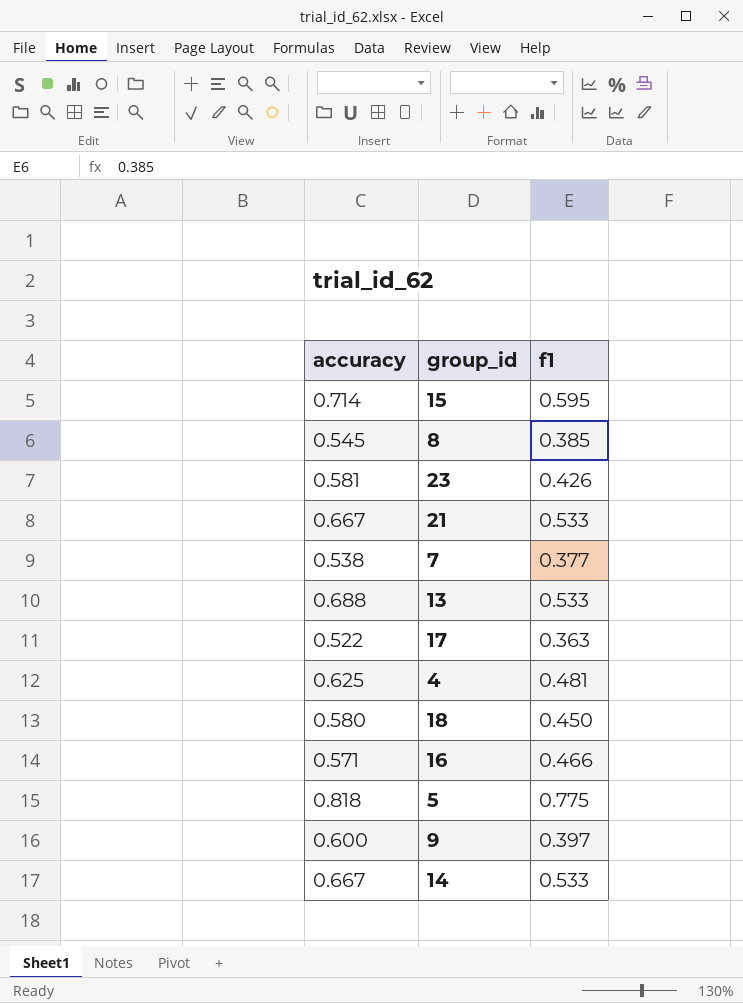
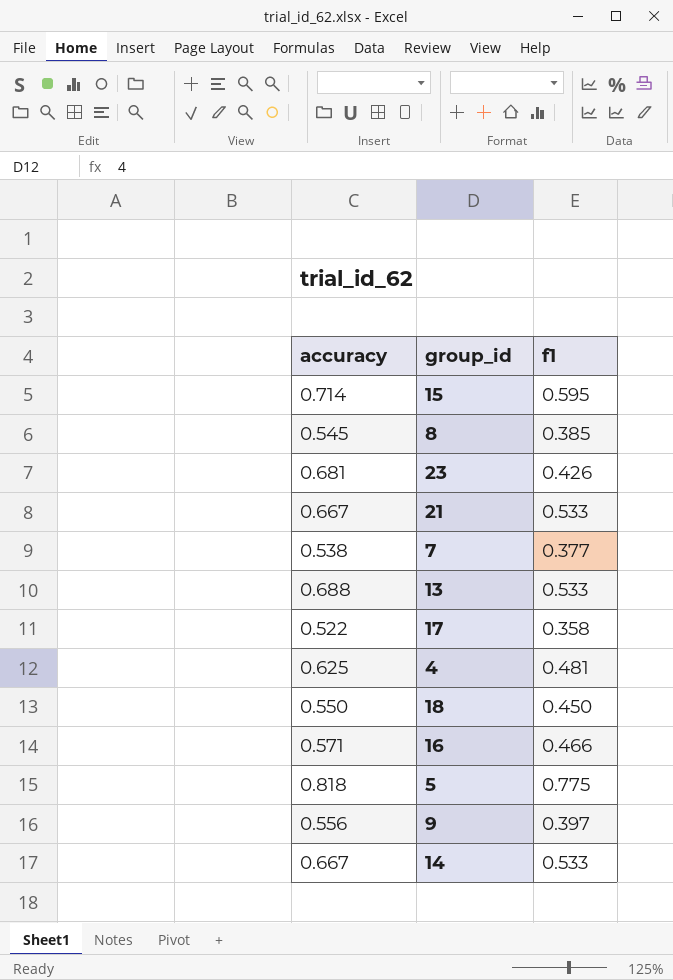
23 | accuracy: 0.581 -> 0.681
17 | f1: 0.363 -> 0.358
18 | accuracy: 0.580 -> 0.550
9 | accuracy: 0.600 -> 0.556

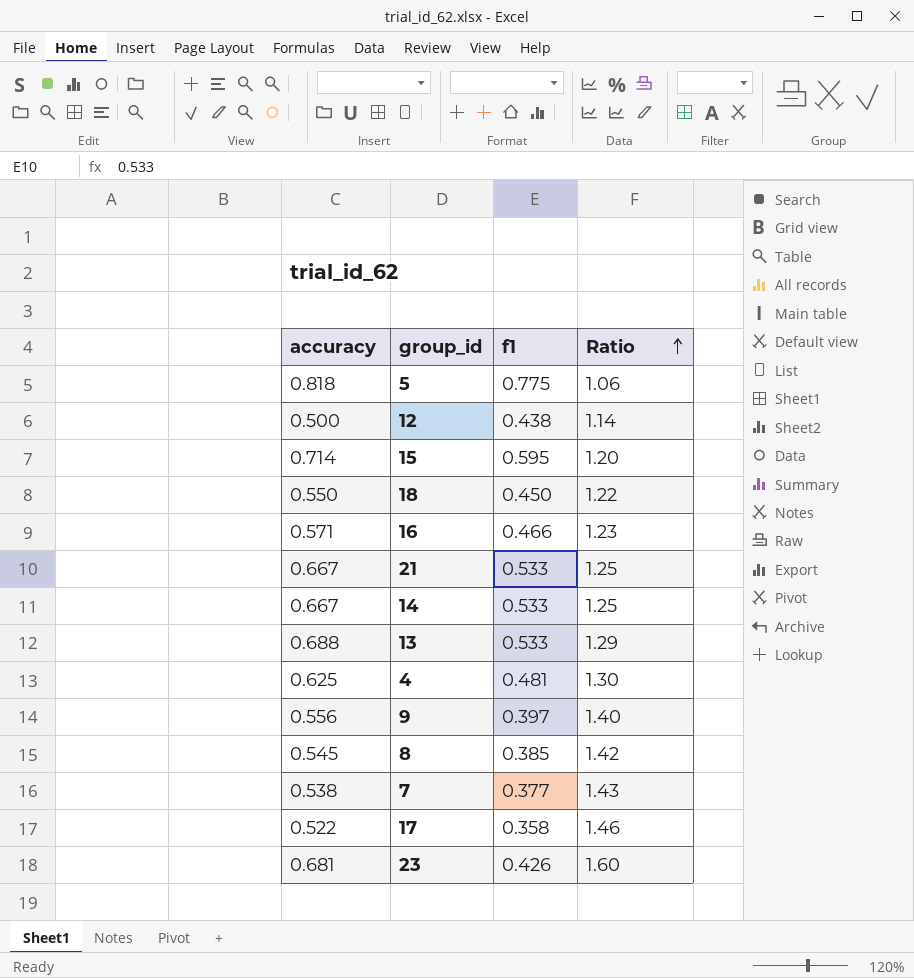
row order: none -> Ratio ascending
column Ratio | formula: none -> [accuracy] / [f1]
row 12: none -> 0.500 | 0.438 | 1.14

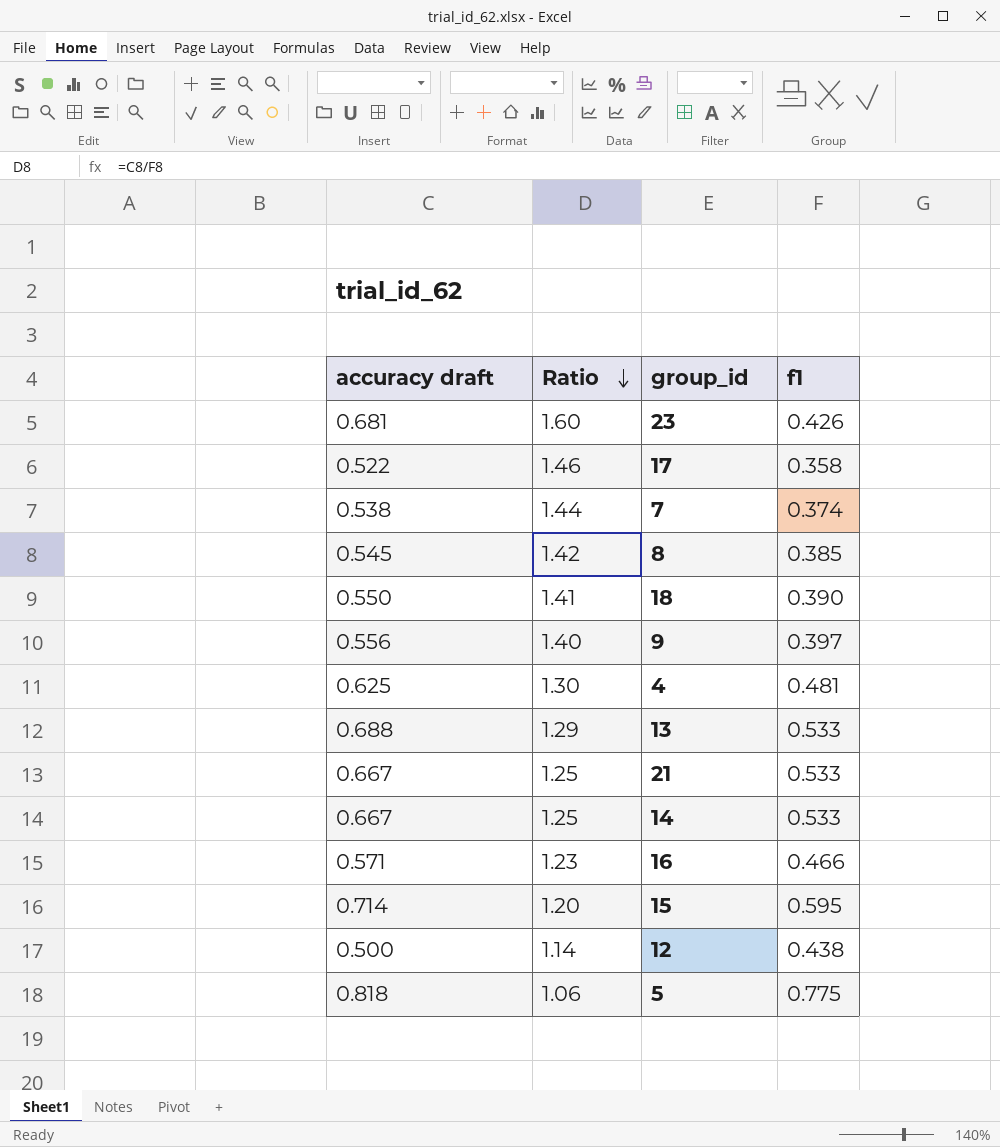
row order: Ratio ascending -> Ratio descending
column name: accuracy -> accuracy draft
column Ratio | position: 4 -> 2
7 | Ratio: 1.43 -> 1.44
7 | f1: 0.377 -> 0.374
18 | Ratio: 1.22 -> 1.41
18 | f1: 0.450 -> 0.390

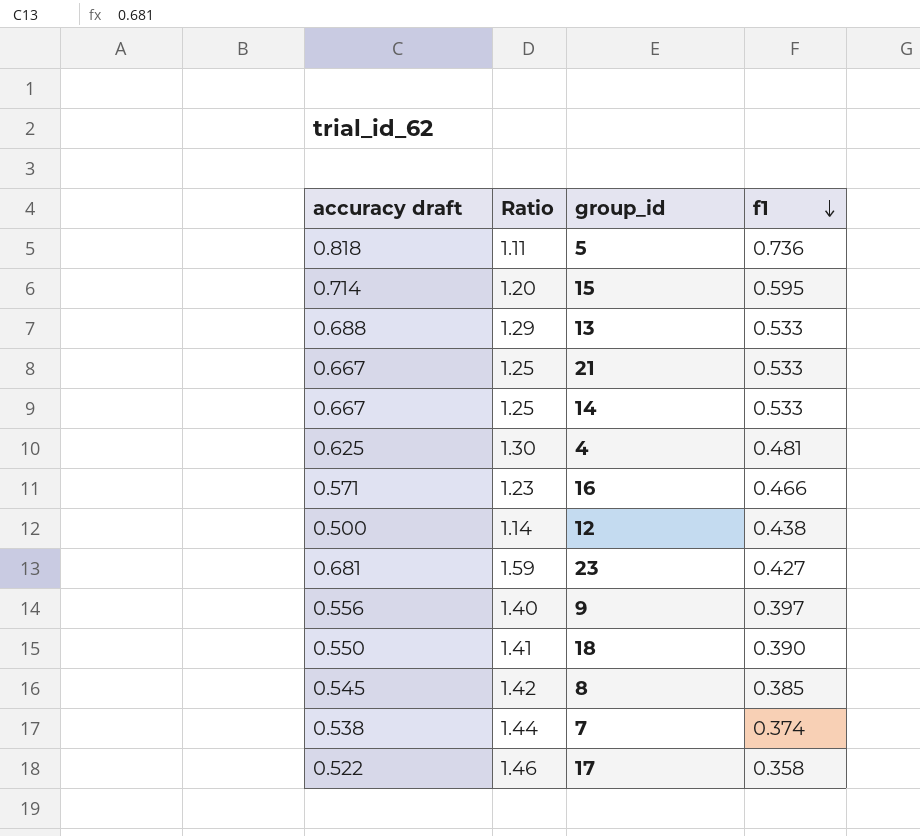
row order: Ratio descending -> f1 descending
5 | Ratio: 1.06 -> 1.11
5 | f1: 0.775 -> 0.736
23 | Ratio: 1.60 -> 1.59
23 | f1: 0.426 -> 0.427

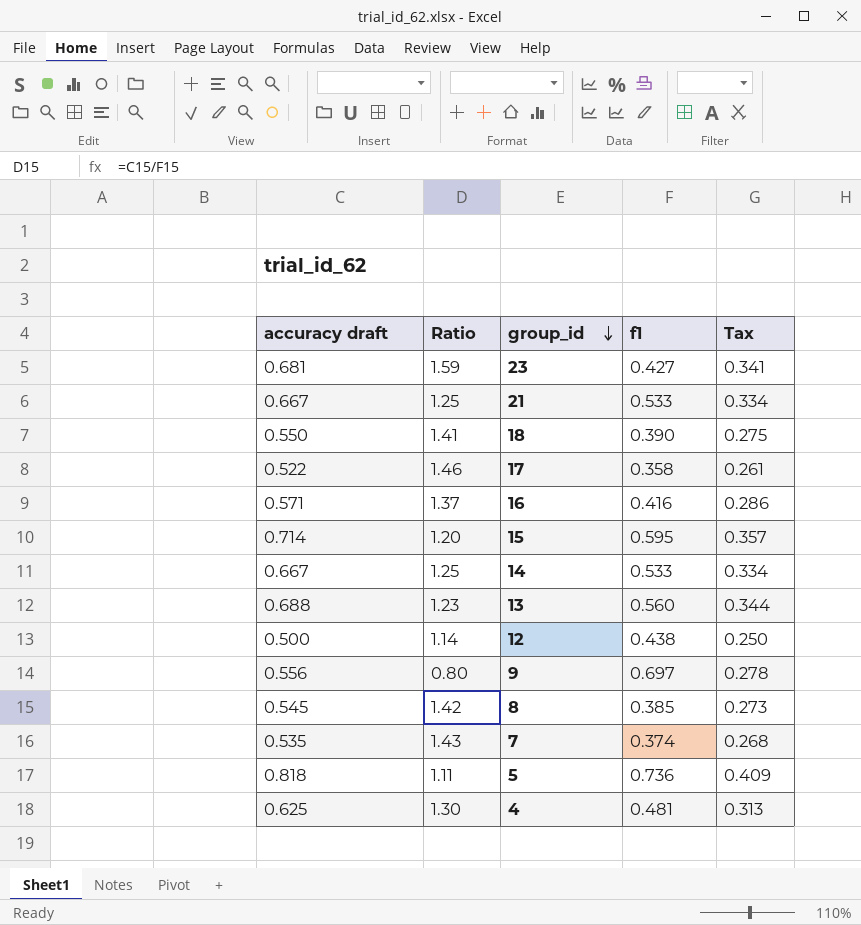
row order: f1 descending -> group_id descending
column Tax | formula: none -> [accuracy draft] * 0.5
16 | Ratio: 1.23 -> 1.37
16 | f1: 0.466 -> 0.416
13 | Ratio: 1.29 -> 1.23
13 | f1: 0.533 -> 0.560
9 | Ratio: 1.40 -> 0.80
9 | f1: 0.397 -> 0.697
7 | accuracy draft: 0.538 -> 0.535
7 | Ratio: 1.44 -> 1.43

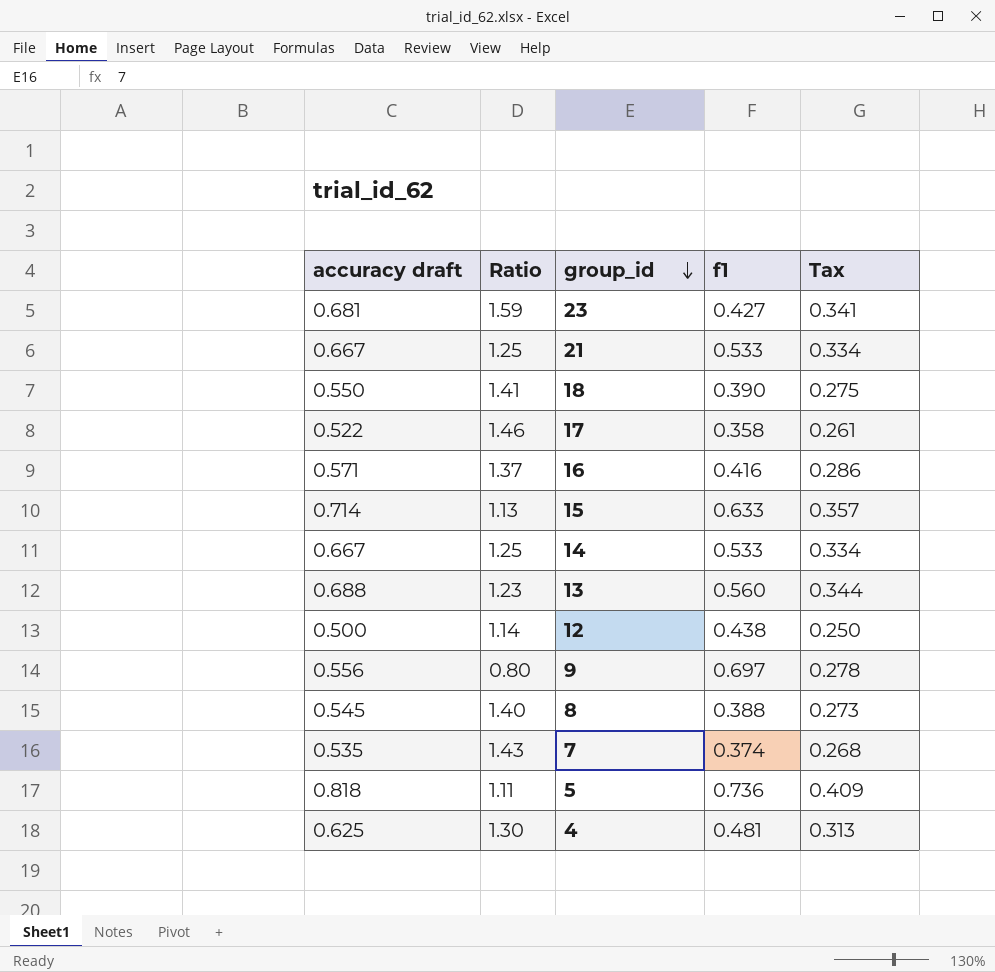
15 | Ratio: 1.20 -> 1.13
15 | f1: 0.595 -> 0.633
8 | Ratio: 1.42 -> 1.40
8 | f1: 0.385 -> 0.388

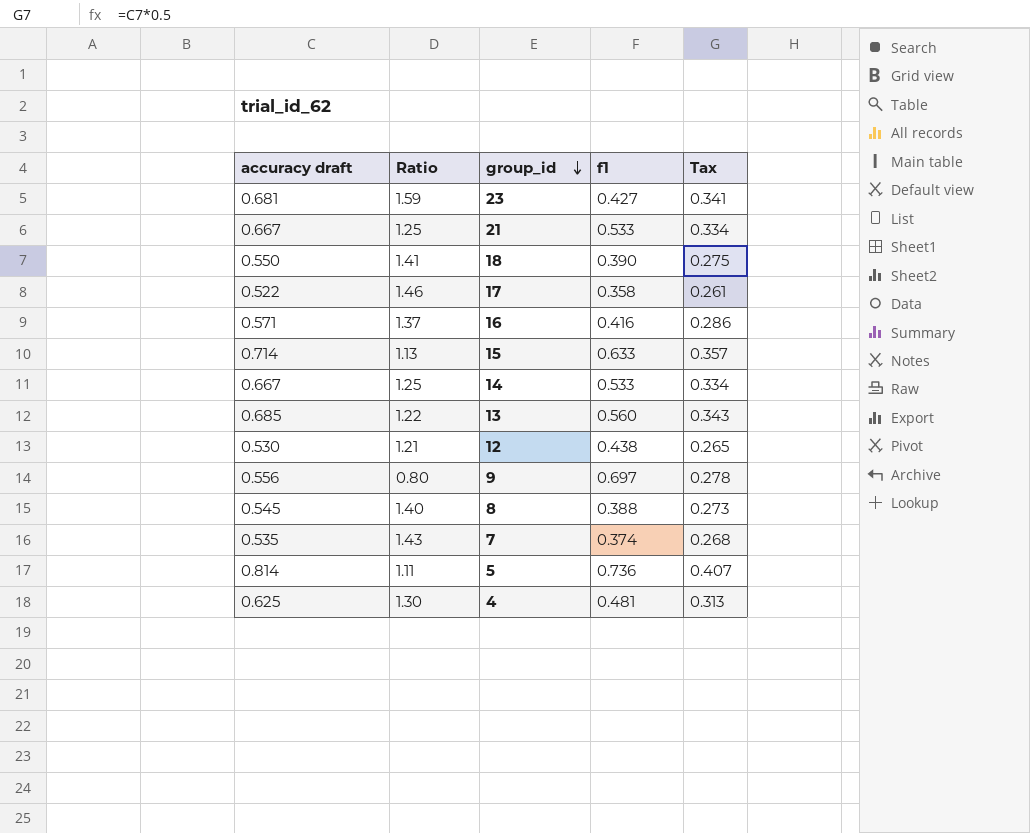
13 | accuracy draft: 0.688 -> 0.685
13 | Ratio: 1.23 -> 1.22
13 | Tax: 0.344 -> 0.343
12 | accuracy draft: 0.500 -> 0.530
12 | Ratio: 1.14 -> 1.21
12 | Tax: 0.250 -> 0.265
5 | accuracy draft: 0.818 -> 0.814
5 | Tax: 0.409 -> 0.407

